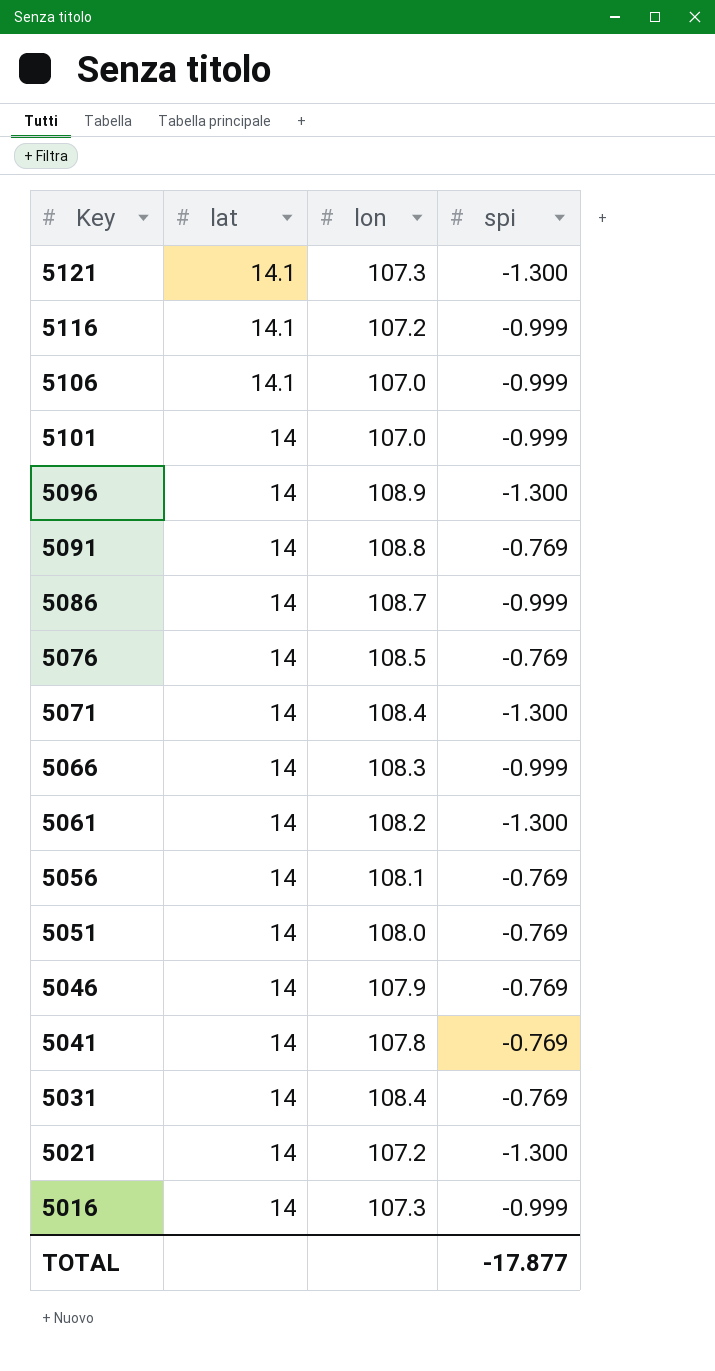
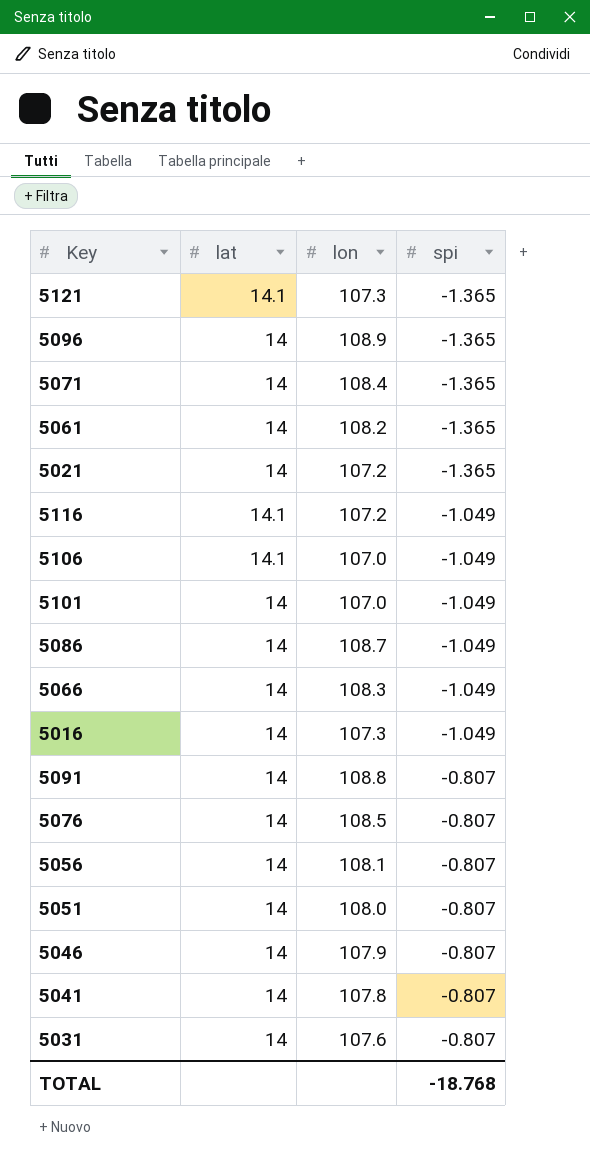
row order: Key descending -> spi ascending
5121 | spi: -1.300 -> -1.365
5096 | spi: -1.300 -> -1.365
5071 | spi: -1.300 -> -1.365
5061 | spi: -1.300 -> -1.365
5021 | spi: -1.300 -> -1.365
5116 | spi: -0.999 -> -1.049
5106 | spi: -0.999 -> -1.049
5101 | spi: -0.999 -> -1.049
5086 | spi: -0.999 -> -1.049
5066 | spi: -0.999 -> -1.049
5016 | spi: -0.999 -> -1.049
5091 | spi: -0.769 -> -0.807
5076 | spi: -0.769 -> -0.807
5056 | spi: -0.769 -> -0.807
5051 | spi: -0.769 -> -0.807
5046 | spi: -0.769 -> -0.807
5041 | spi: -0.769 -> -0.807
5031 | lon: 108.4 -> 107.6
5031 | spi: -0.769 -> -0.807
TOTAL | spi: -17.877 -> -18.768

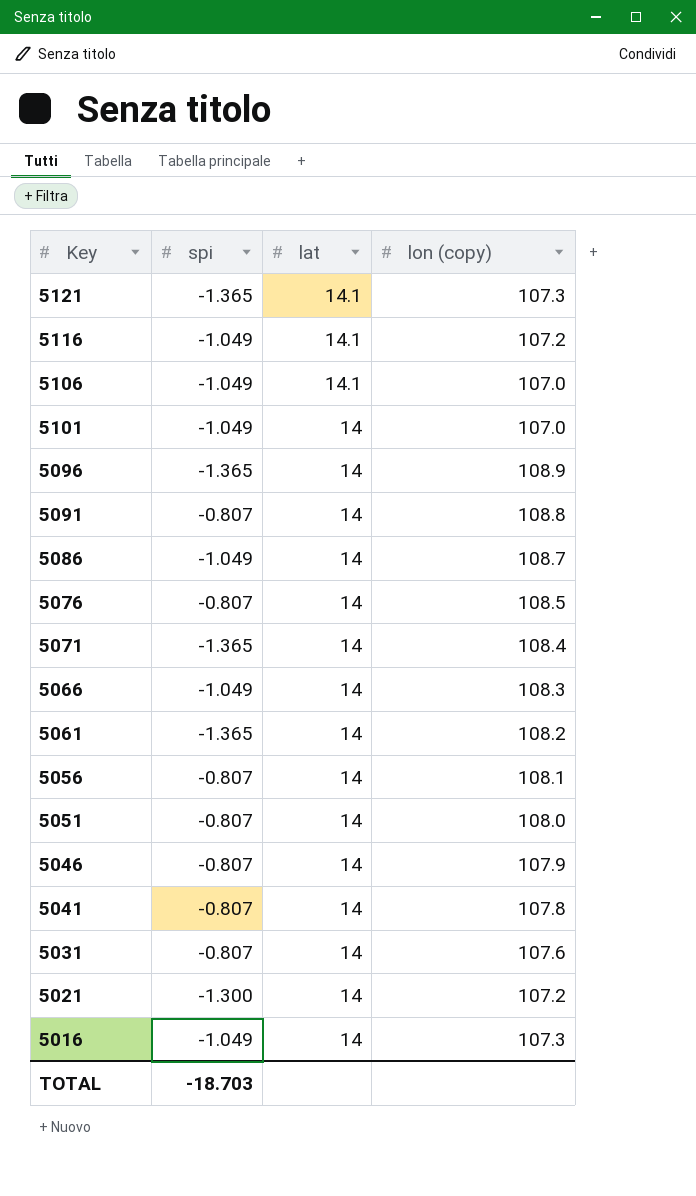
row order: spi ascending -> Key descending
column spi | position: 4 -> 2
column name: lon -> lon (copy)
5021 | spi: -1.365 -> -1.300
TOTAL | spi: -18.768 -> -18.703

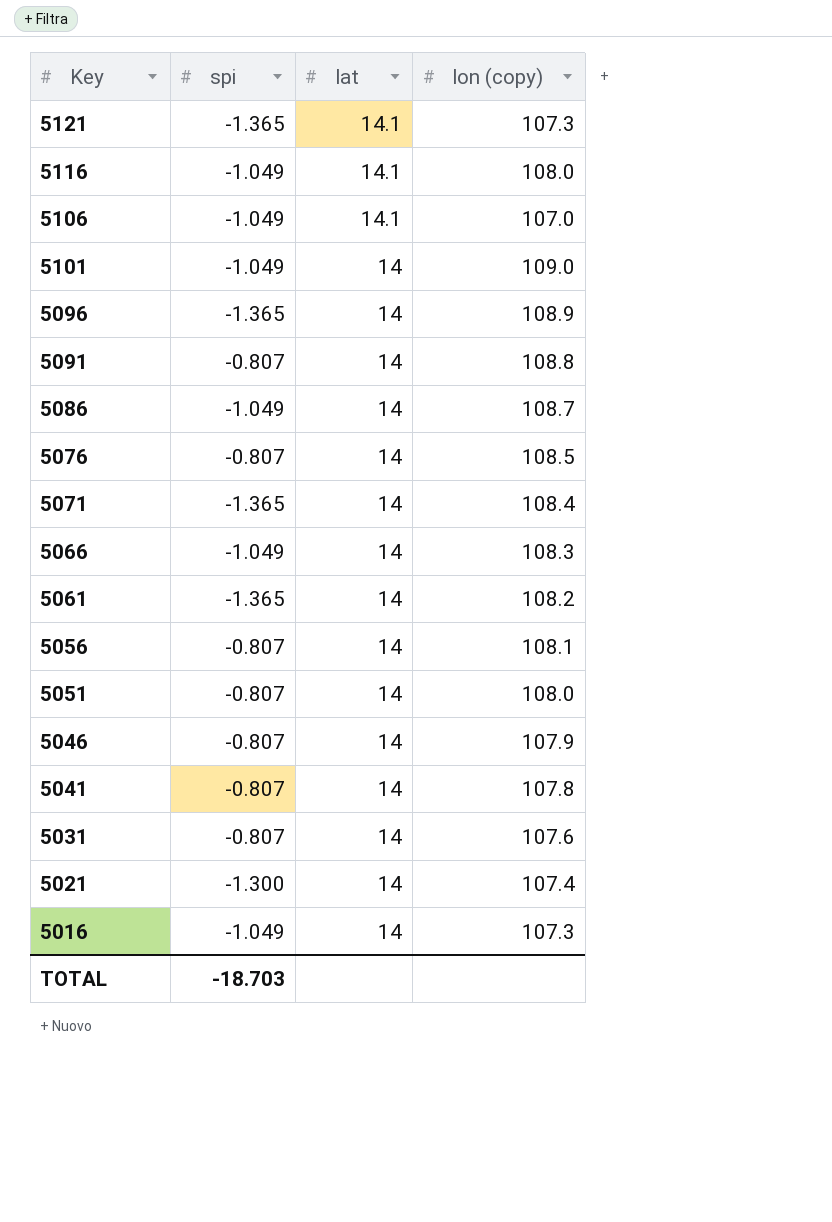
5116 | lon (copy): 107.2 -> 108.0
5101 | lon (copy): 107.0 -> 109.0
5021 | lon (copy): 107.2 -> 107.4

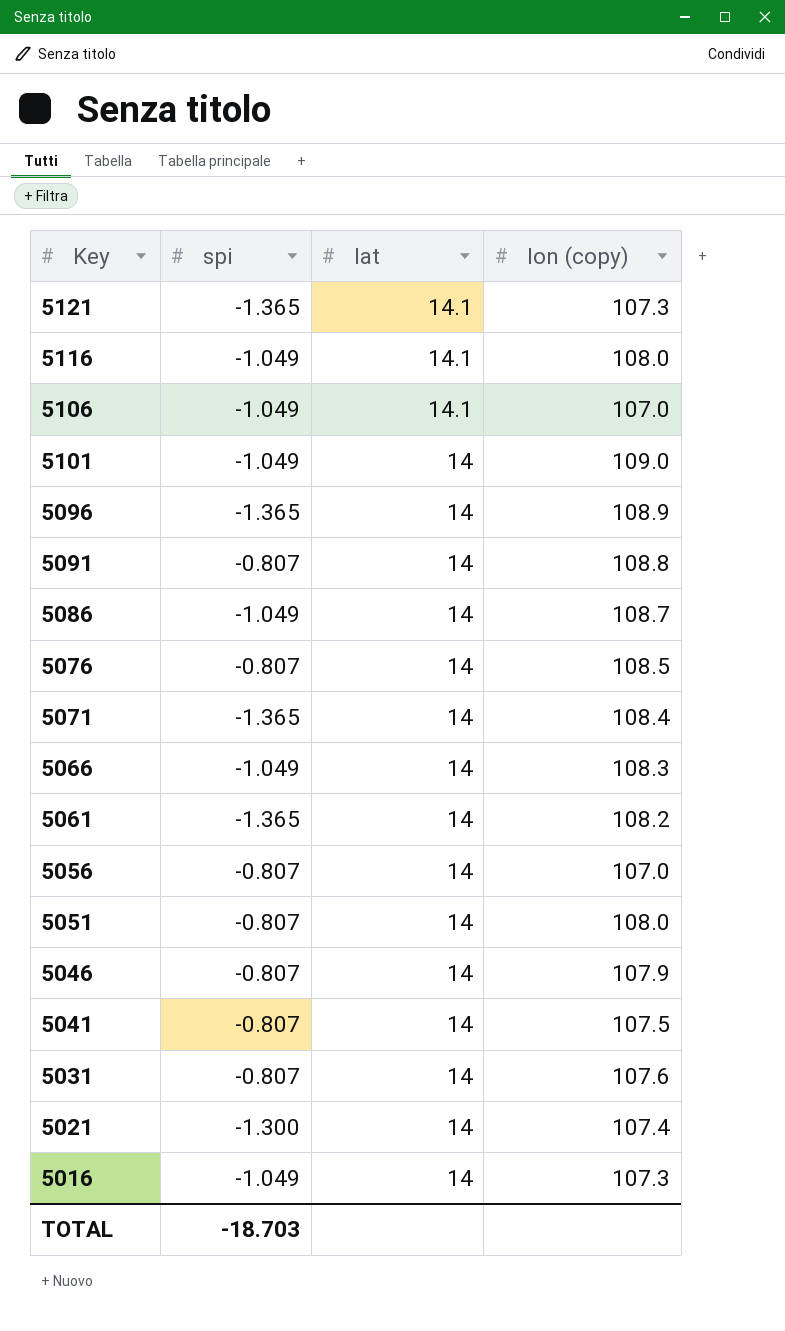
5056 | lon (copy): 108.1 -> 107.0
5041 | lon (copy): 107.8 -> 107.5

